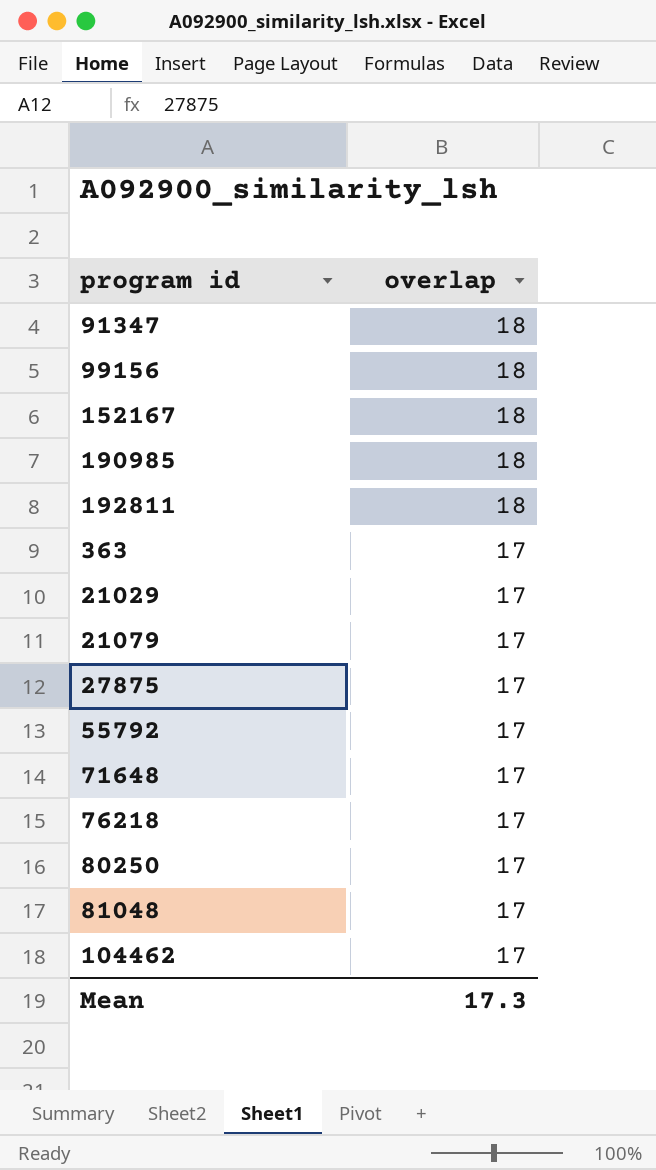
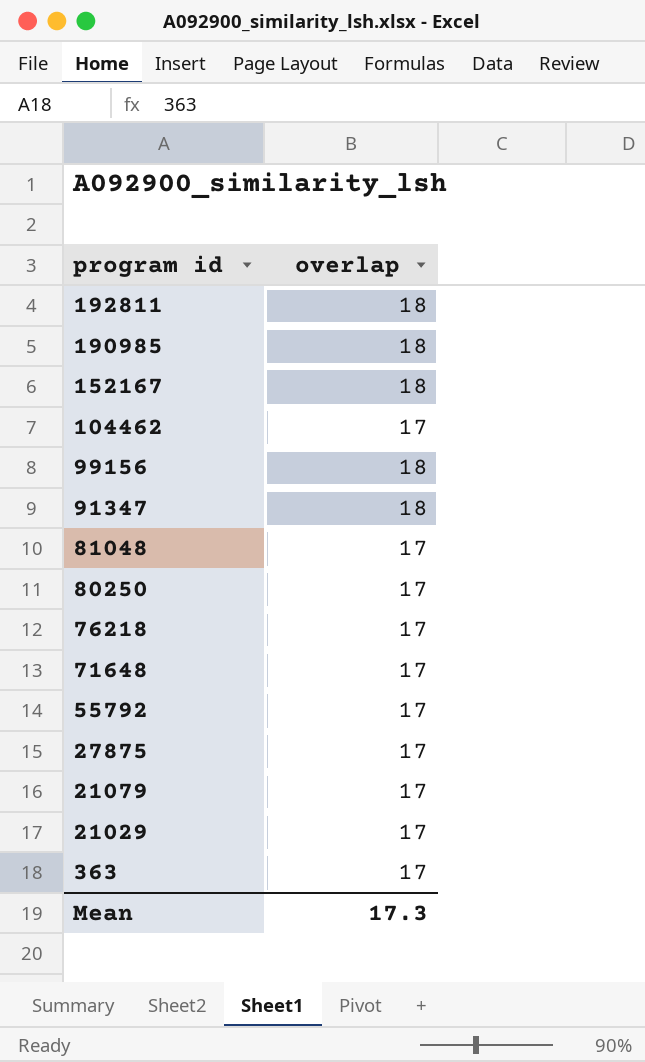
row order: overlap descending -> program id descending

